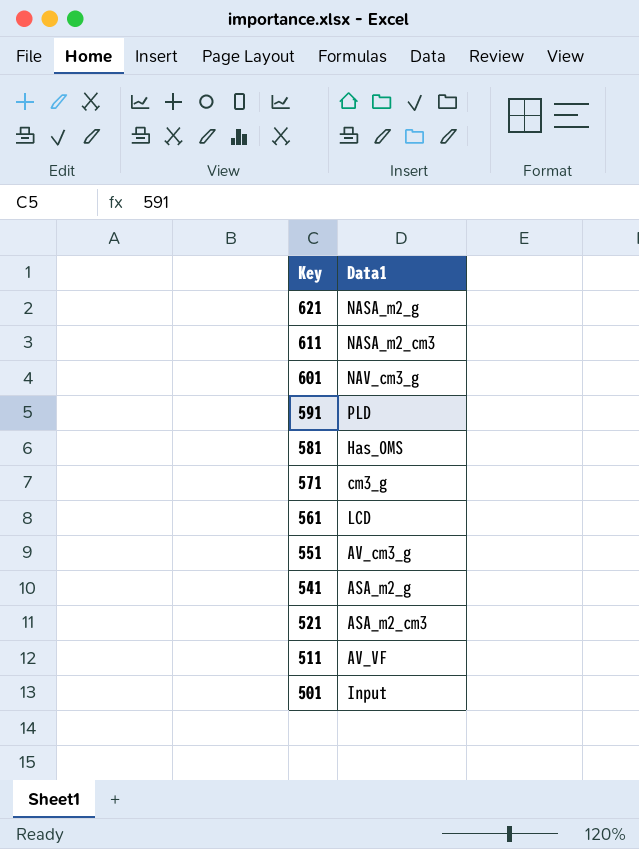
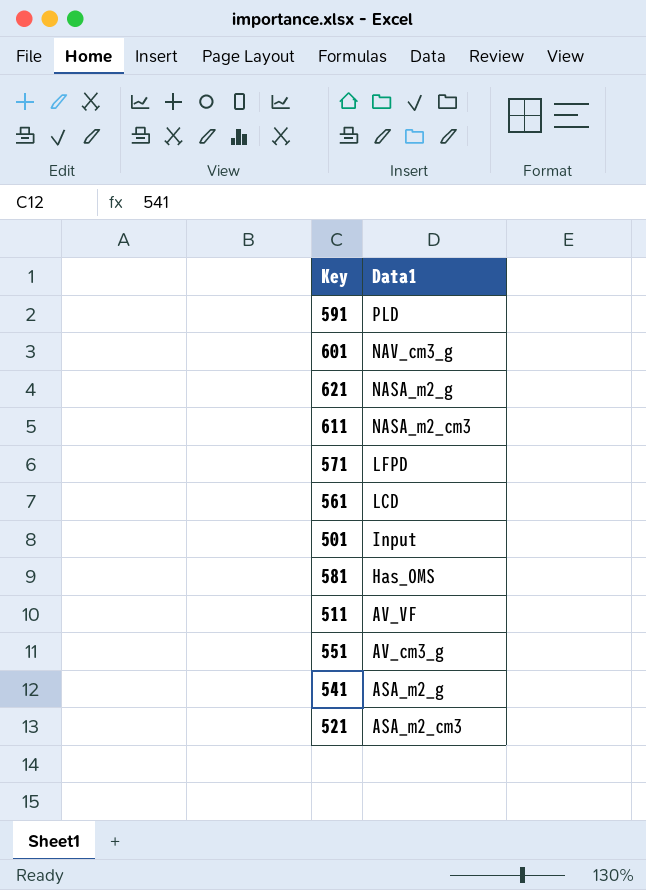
row order: Key descending -> Data1 descending
571 | Data1: cm3_g -> LFPD

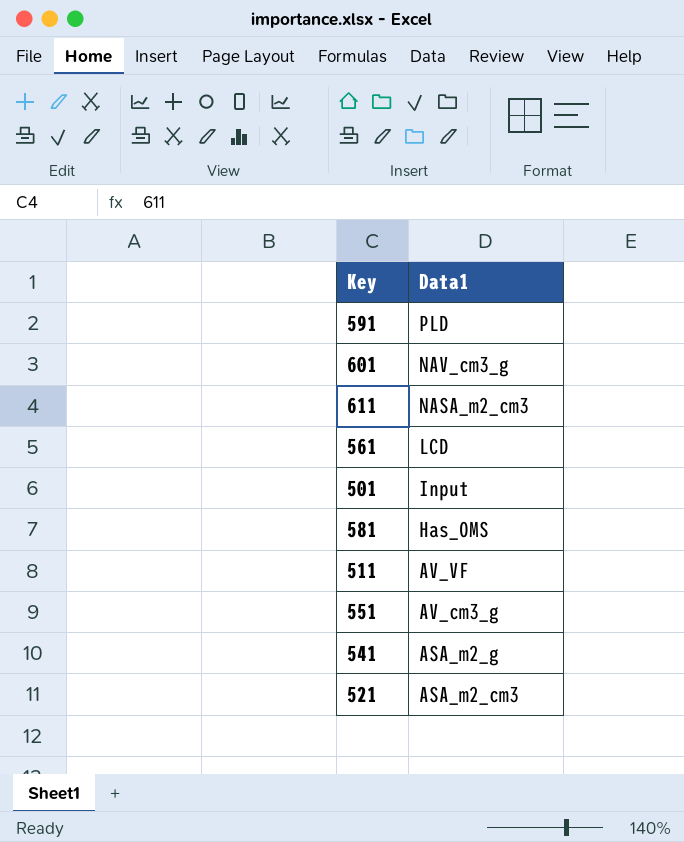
row 621: NASA_m2_g -> none
row 571: LFPD -> none

